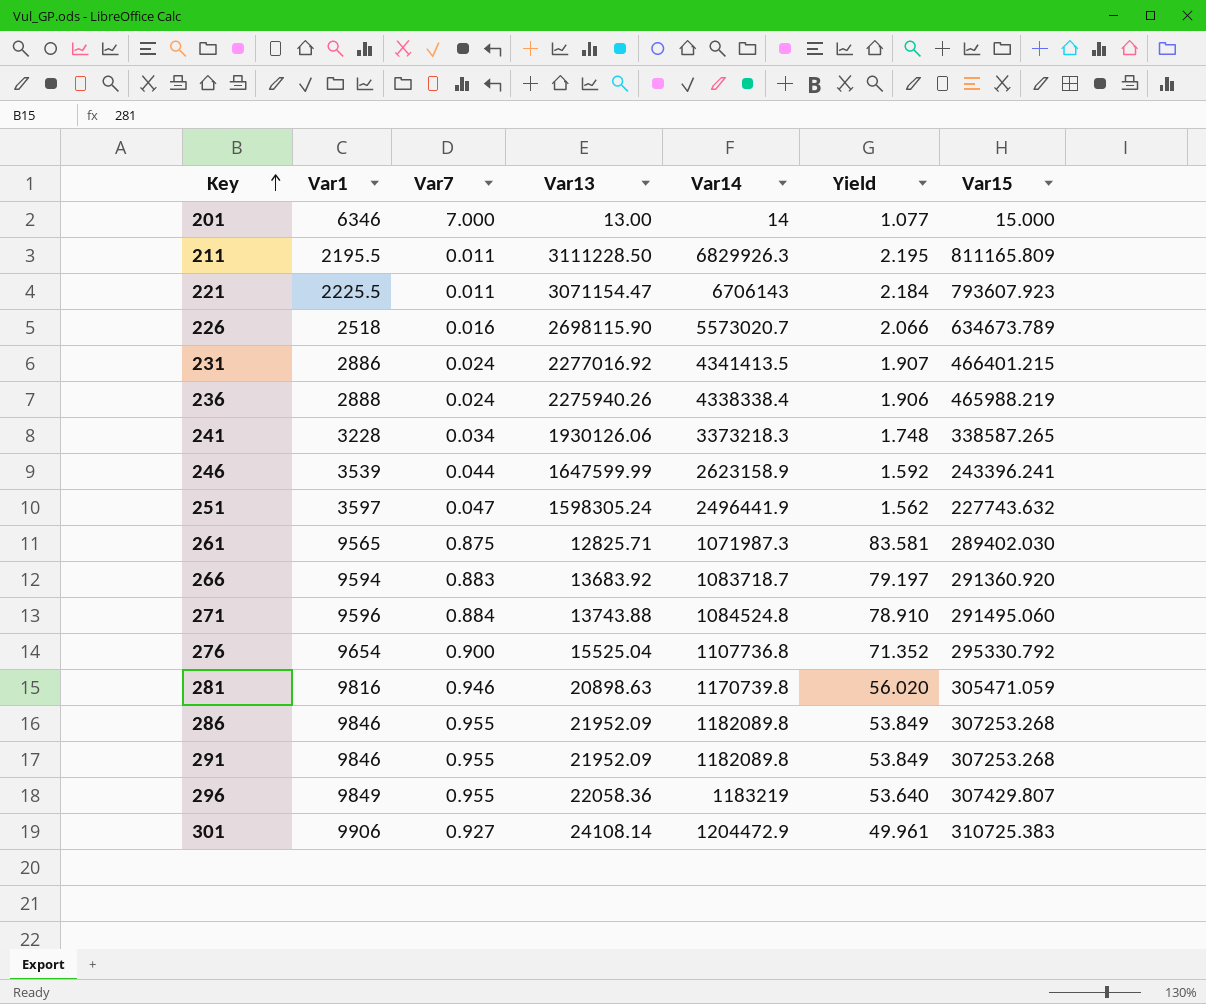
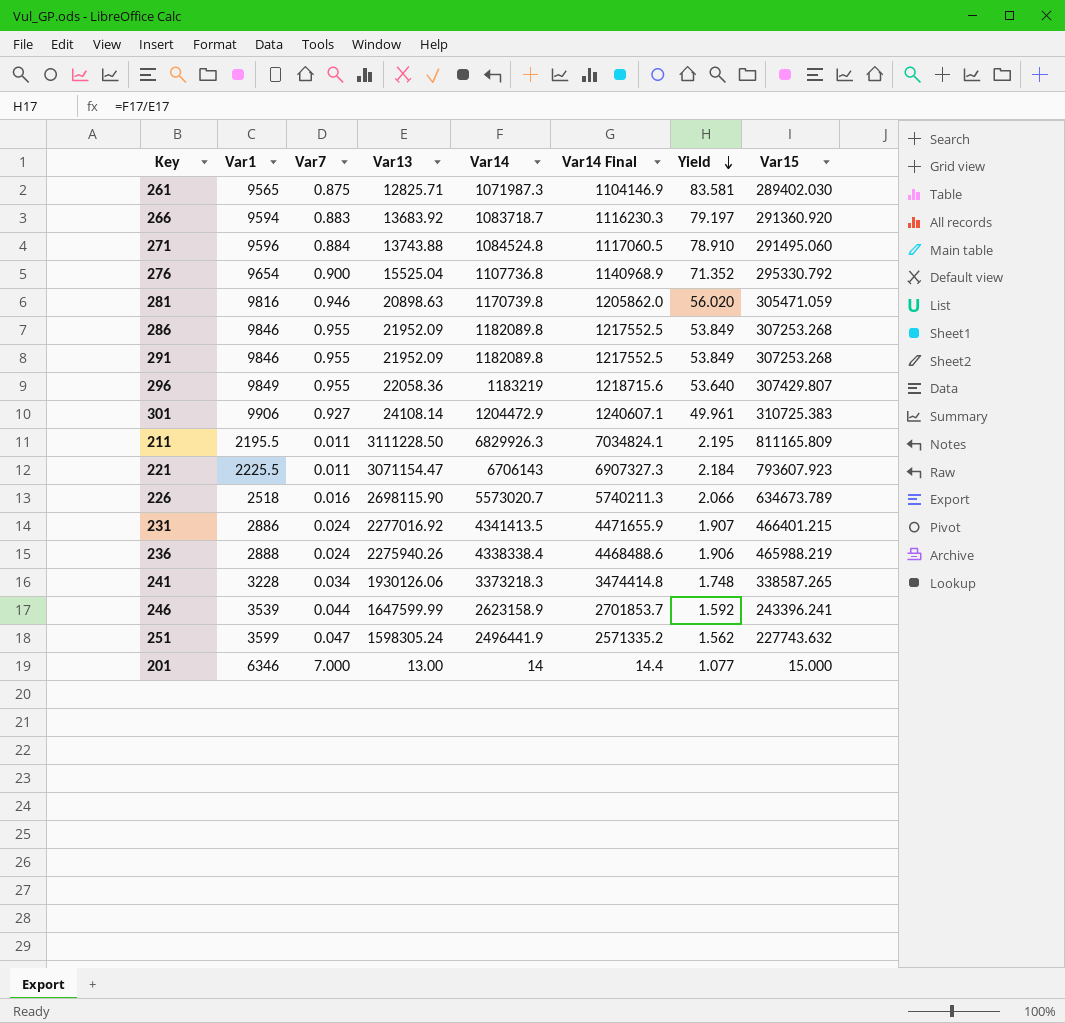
row order: Key ascending -> Yield descending
column Var14 Final | formula: none -> [Var14] * 1.03
251 | Var1: 3597 -> 3599

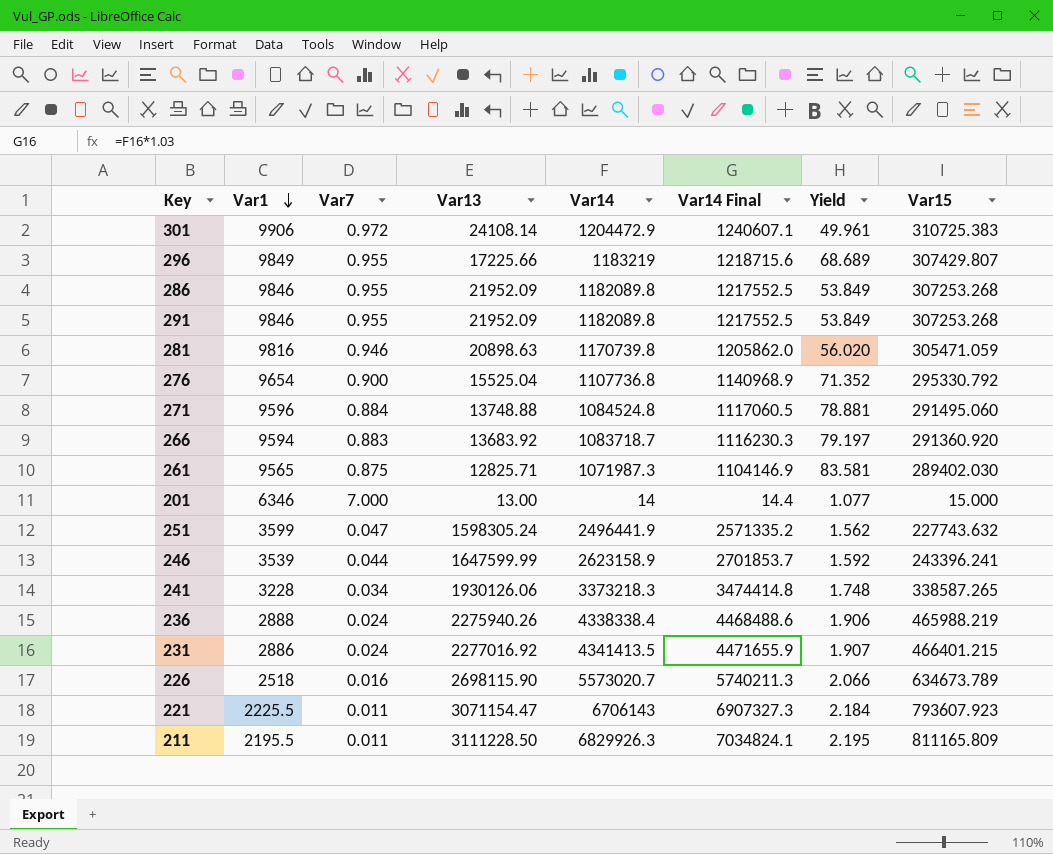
row order: Yield descending -> Var1 descending
301 | Var7: 0.927 -> 0.972
296 | Var13: 22058.36 -> 17225.66
296 | Yield: 53.640 -> 68.689
271 | Var13: 13743.88 -> 13748.88
271 | Yield: 78.910 -> 78.881

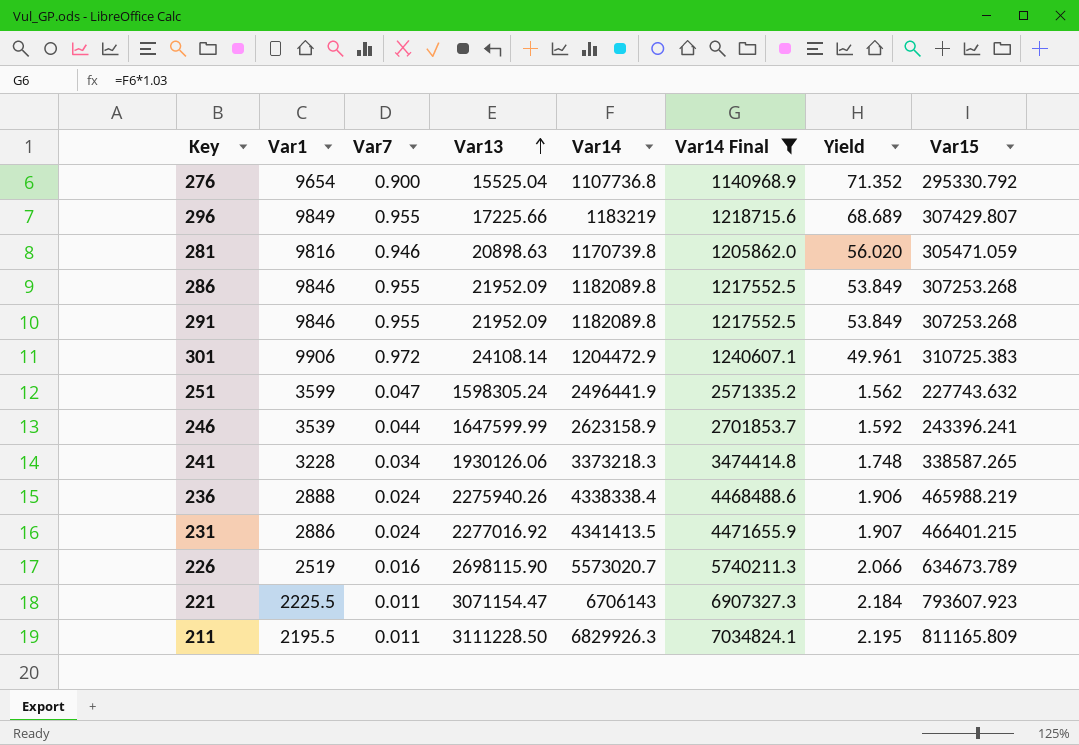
filter: none -> Var14 Final >= 1140968.9
row order: Var1 descending -> Var13 ascending
226 | Var1: 2518 -> 2519

